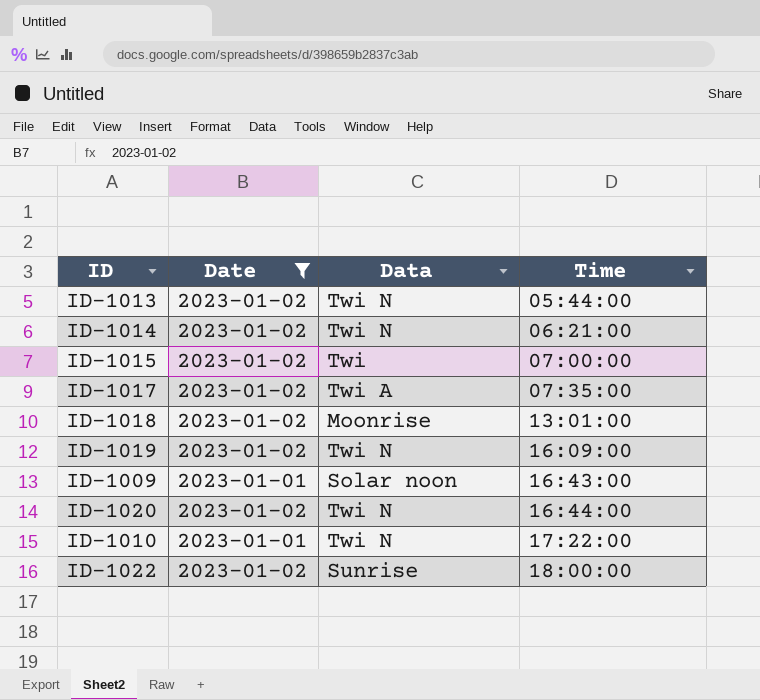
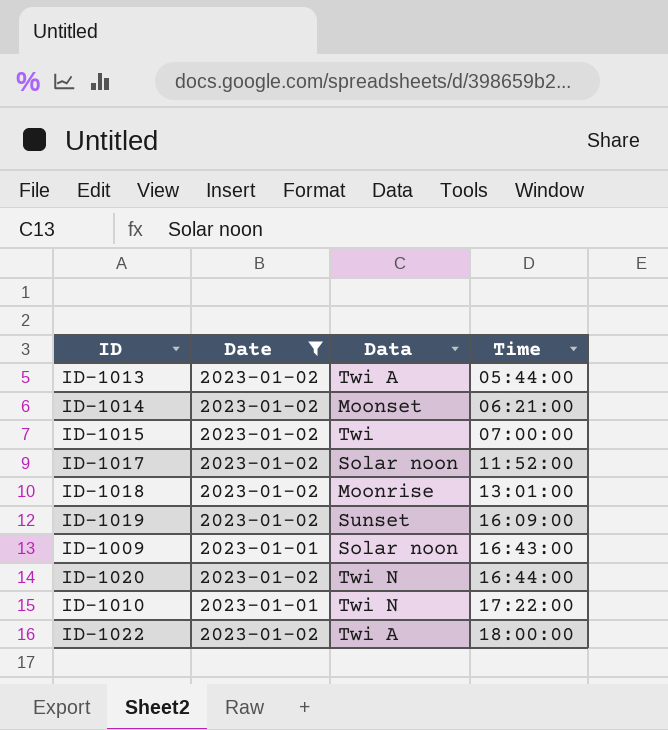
ID-1013 | Data: Twi N -> Twi A
ID-1014 | Data: Twi N -> Moonset
ID-1017 | Data: Twi A -> Solar noon
ID-1017 | Time: 07:35:00 -> 11:52:00
ID-1019 | Data: Twi N -> Sunset
ID-1022 | Data: Sunrise -> Twi A

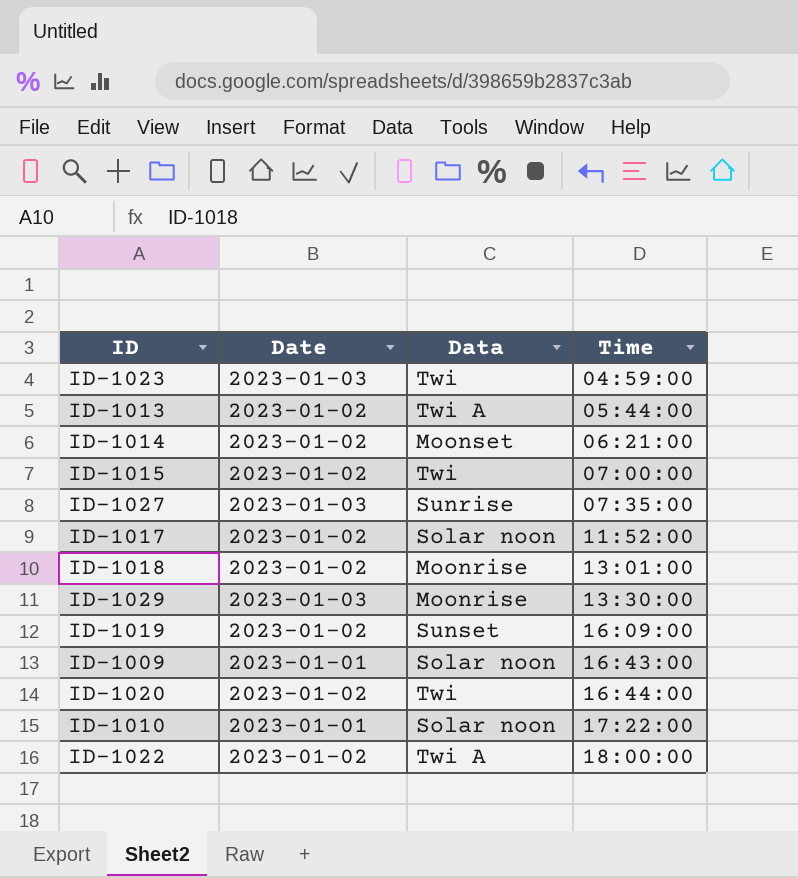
filter: Date != 2023-01-03 -> none
ID-1020 | Data: Twi N -> Twi
ID-1010 | Data: Twi N -> Solar noon

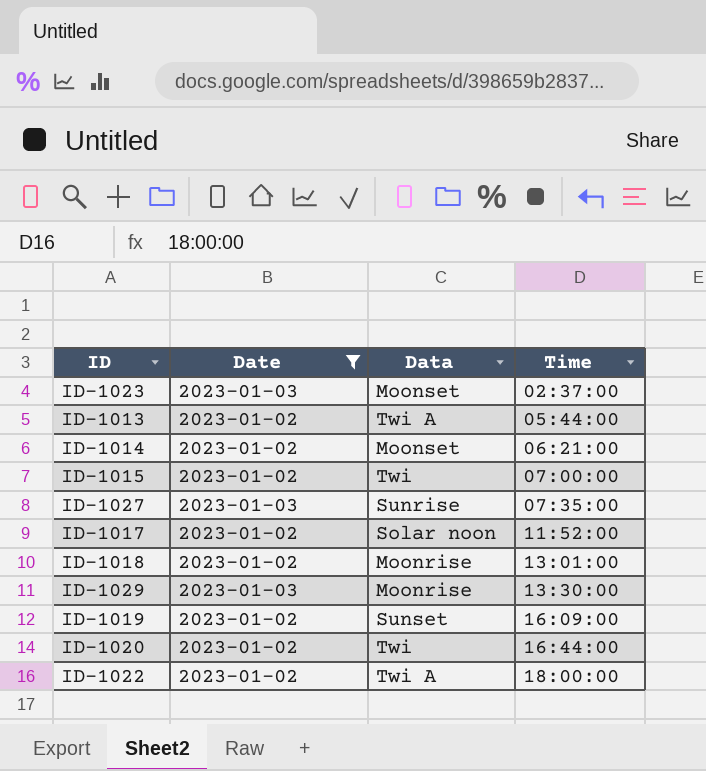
filter: none -> Date != 2023-01-01
ID-1023 | Data: Twi -> Moonset
ID-1023 | Time: 04:59:00 -> 02:37:00

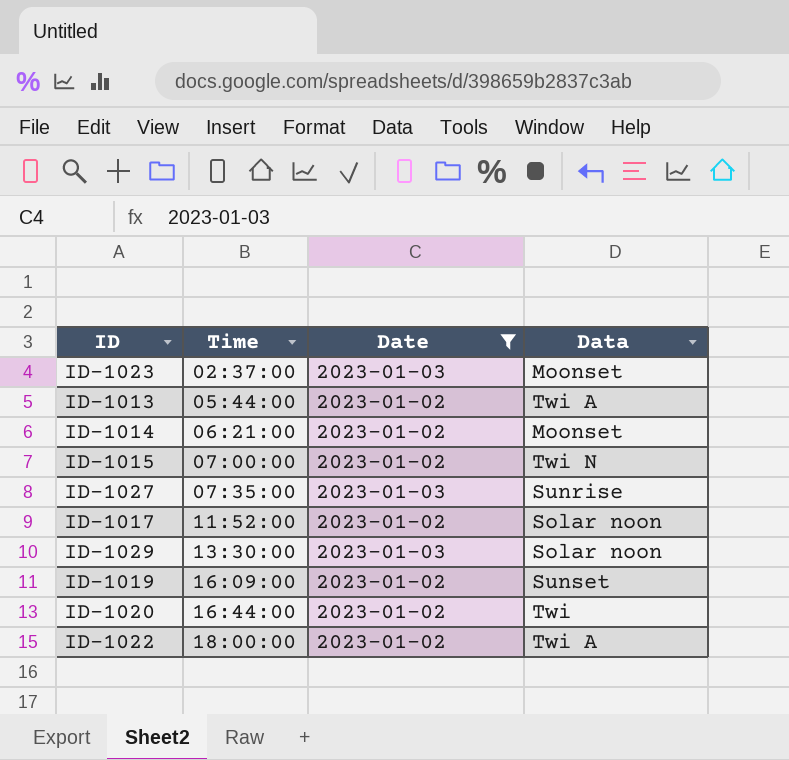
column Time | position: 4 -> 2
row ID-1018: 2023-01-02 | Moonrise | 13:01:00 -> none
ID-1015 | Data: Twi -> Twi N
ID-1029 | Data: Moonrise -> Solar noon

